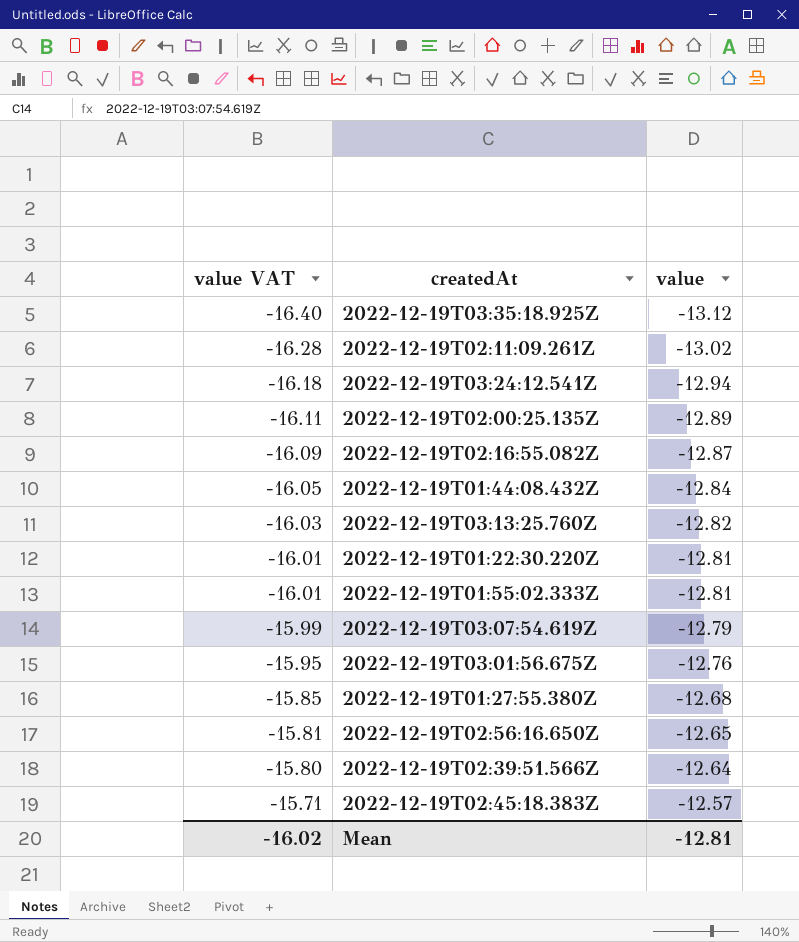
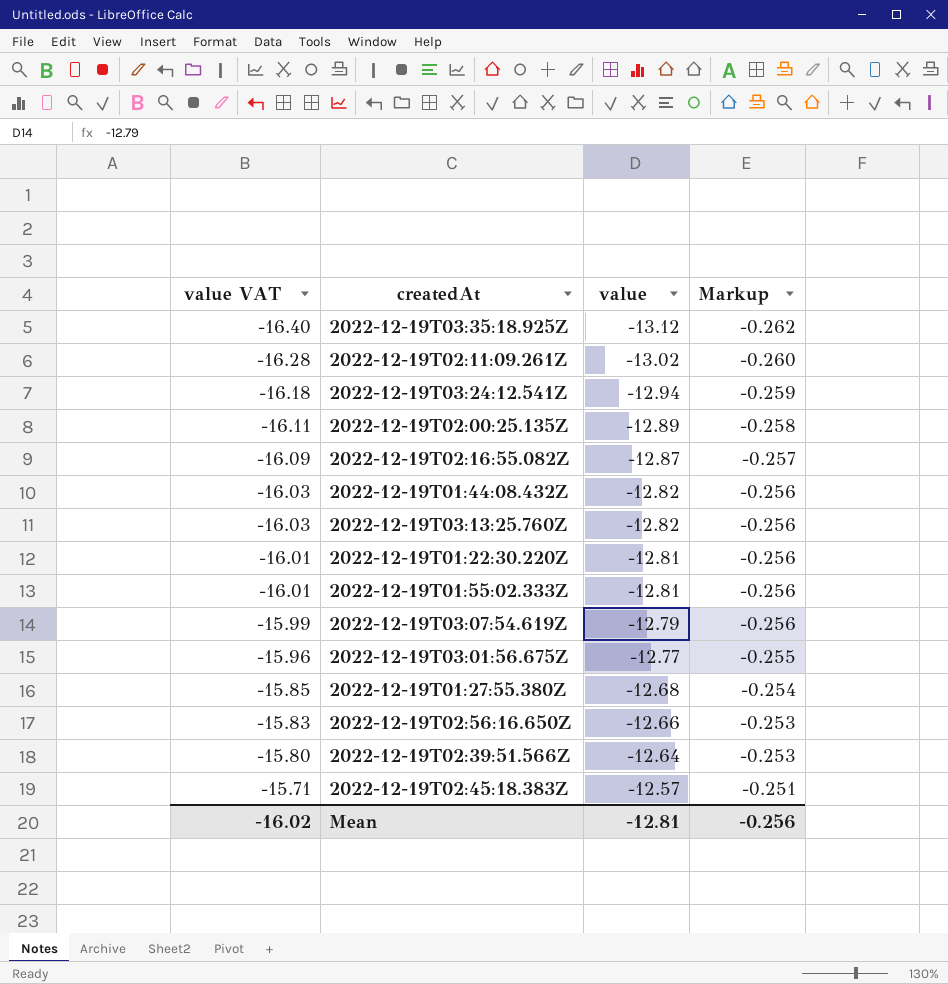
column Markup | formula: none -> [value] * 0.02
2022-12-19T01:44:08.432Z | value VAT: -16.05 -> -16.03
2022-12-19T01:44:08.432Z | value: -12.84 -> -12.82
2022-12-19T03:01:56.675Z | value VAT: -15.95 -> -15.96
2022-12-19T03:01:56.675Z | value: -12.76 -> -12.77
2022-12-19T02:56:16.650Z | value VAT: -15.81 -> -15.83
2022-12-19T02:56:16.650Z | value: -12.65 -> -12.66

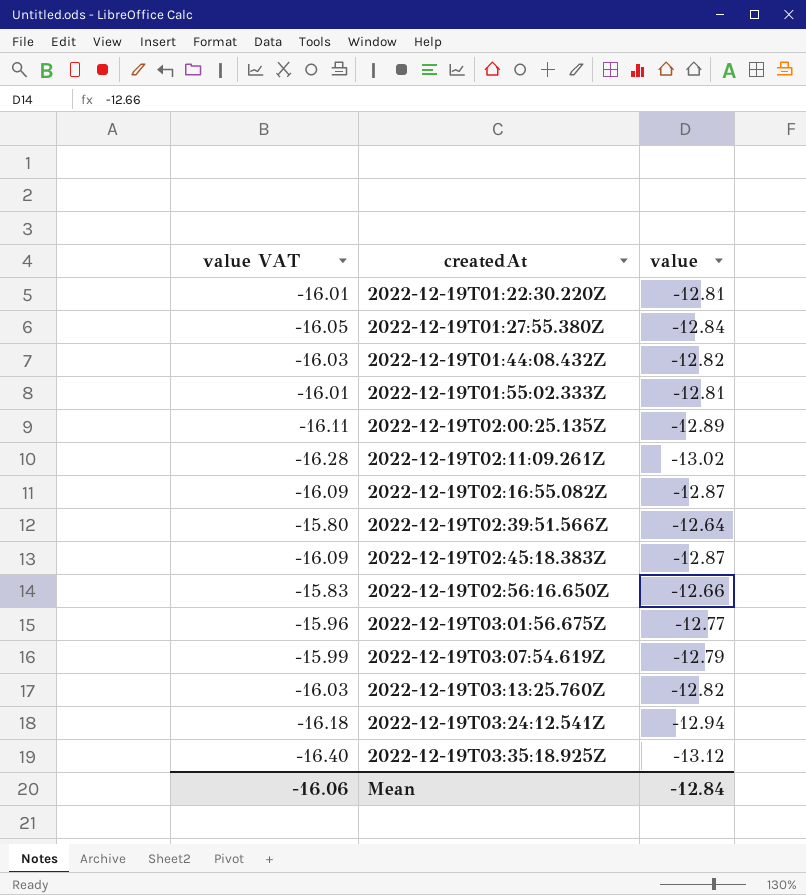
row order: value VAT ascending -> createdAt ascending
column Markup | formula: [value] * 0.02 -> none
2022-12-19T01:27:55.380Z | value VAT: -15.85 -> -16.05
2022-12-19T01:27:55.380Z | value: -12.68 -> -12.84
2022-12-19T02:45:18.383Z | value VAT: -15.71 -> -16.09
2022-12-19T02:45:18.383Z | value: -12.57 -> -12.87
Mean | value VAT: -16.02 -> -16.06
Mean | value: -12.81 -> -12.84

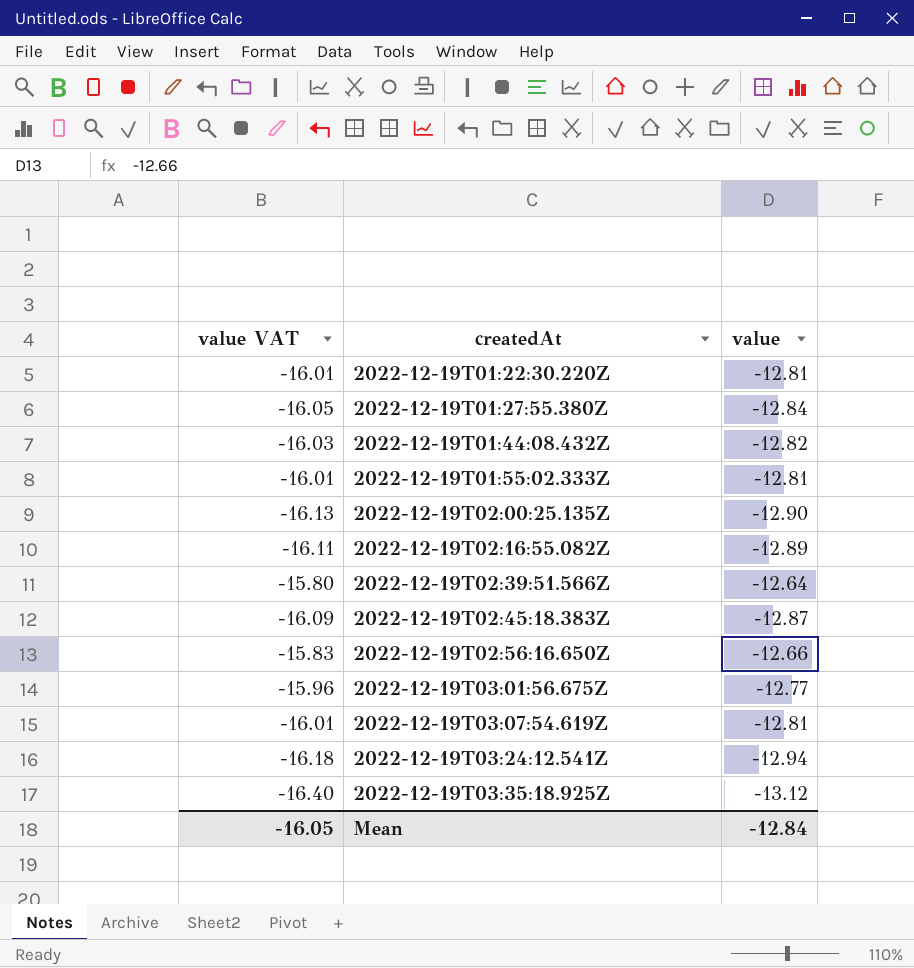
row 2022-12-19T02:11:09.261Z: -16.28 | -13.02 -> none
row 2022-12-19T03:13:25.760Z: -16.03 | -12.82 -> none
2022-12-19T02:00:25.135Z | value VAT: -16.11 -> -16.13
2022-12-19T02:00:25.135Z | value: -12.89 -> -12.90
2022-12-19T02:16:55.082Z | value VAT: -16.09 -> -16.11
2022-12-19T02:16:55.082Z | value: -12.87 -> -12.89
2022-12-19T03:07:54.619Z | value VAT: -15.99 -> -16.01
2022-12-19T03:07:54.619Z | value: -12.79 -> -12.81
Mean | value VAT: -16.06 -> -16.05

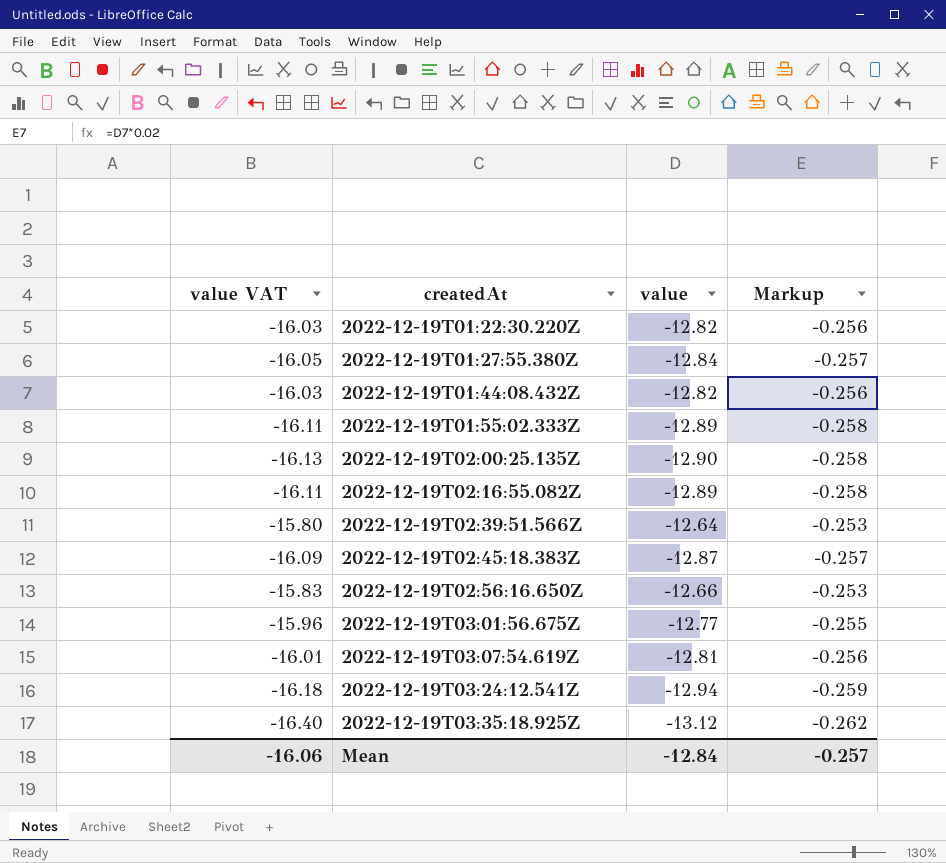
column Markup | formula: none -> [value] * 0.02
2022-12-19T01:22:30.220Z | value VAT: -16.01 -> -16.03
2022-12-19T01:22:30.220Z | value: -12.81 -> -12.82
2022-12-19T01:55:02.333Z | value VAT: -16.01 -> -16.11
2022-12-19T01:55:02.333Z | value: -12.81 -> -12.89
Mean | value VAT: -16.05 -> -16.06

